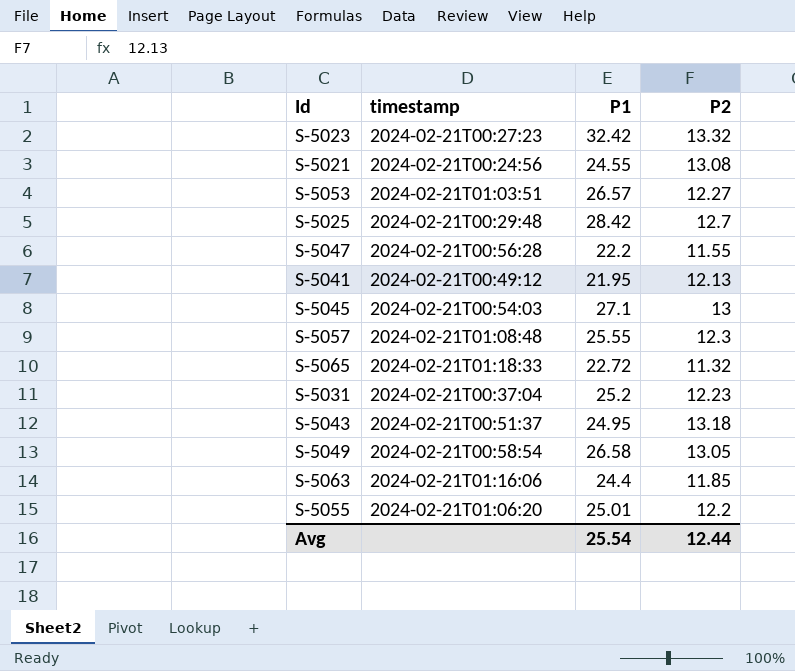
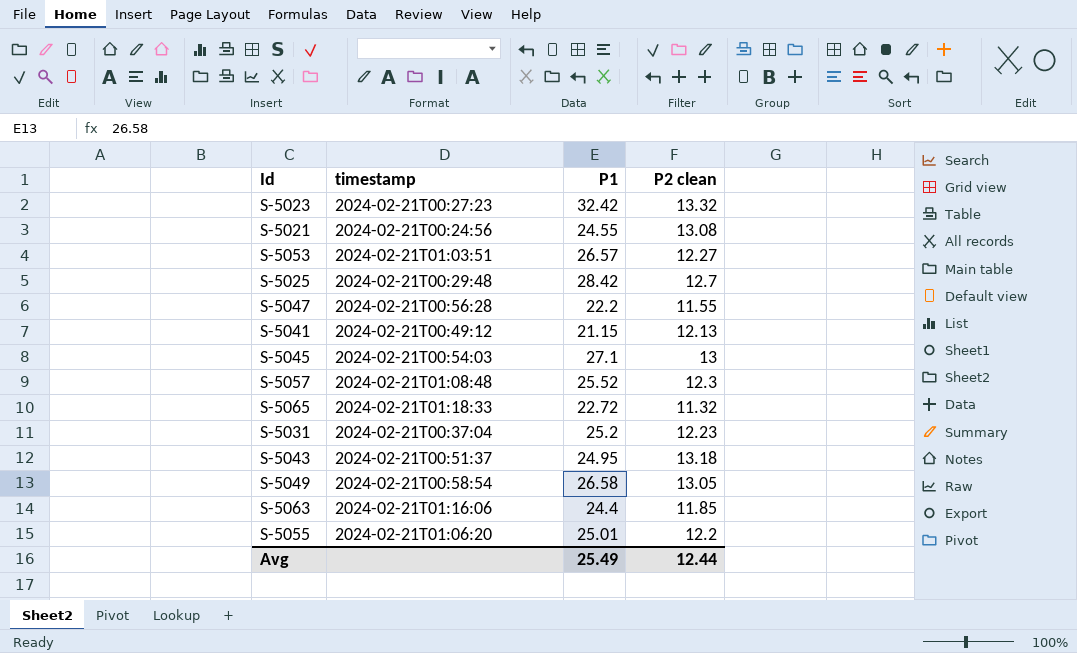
column name: P2 -> P2 clean
S-5041 | P1: 21.95 -> 21.15
S-5057 | P1: 25.55 -> 25.52
Avg | P1: 25.54 -> 25.49

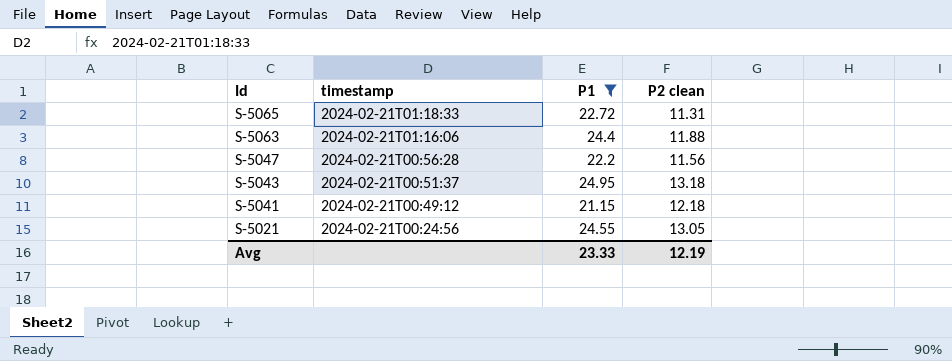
filter: none -> P1 <= 24.95
row order: none -> Id descending
S-5065 | P2 clean: 11.32 -> 11.31
S-5063 | P2 clean: 11.85 -> 11.88
S-5047 | P2 clean: 11.55 -> 11.56
S-5041 | P2 clean: 12.13 -> 12.18
S-5021 | P2 clean: 13.08 -> 13.05
Avg | P1: 25.49 -> 23.33
Avg | P2 clean: 12.44 -> 12.19

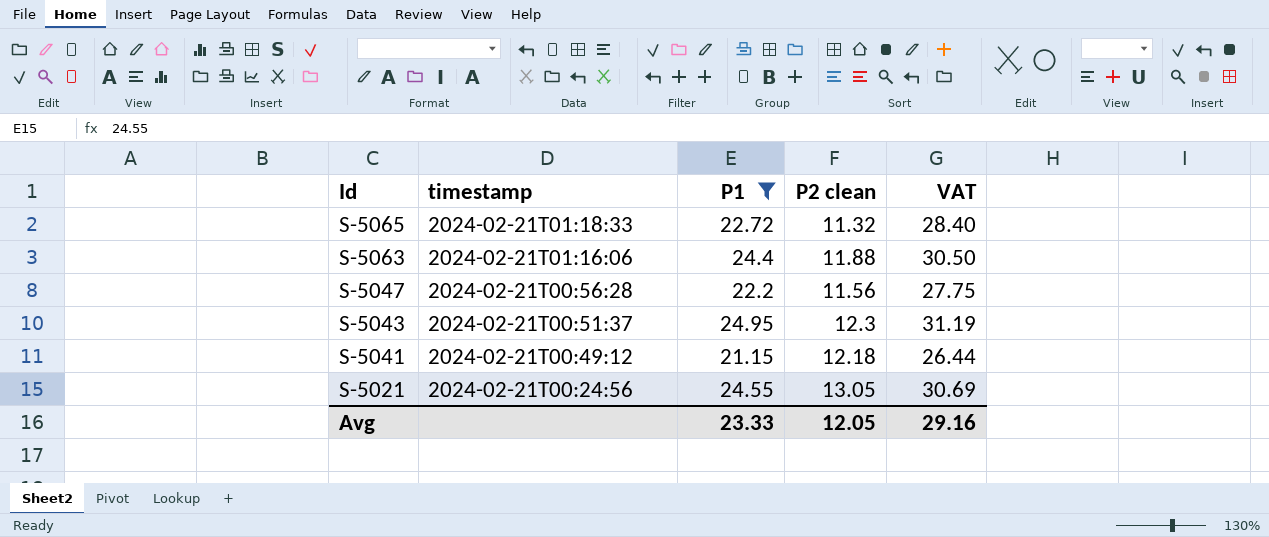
column VAT | formula: none -> [P1] * 1.25
S-5065 | P2 clean: 11.31 -> 11.32
S-5043 | P2 clean: 13.18 -> 12.3
Avg | P2 clean: 12.19 -> 12.05

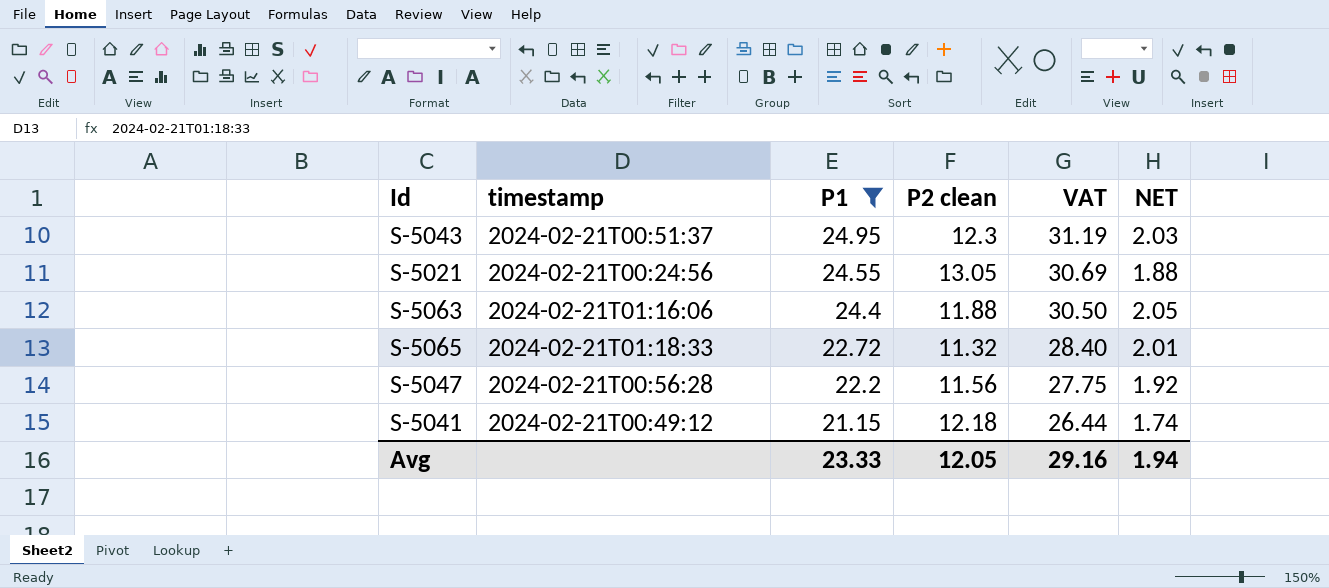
row order: Id descending -> P1 descending
column NET | formula: none -> [P1] / [P2 clean]

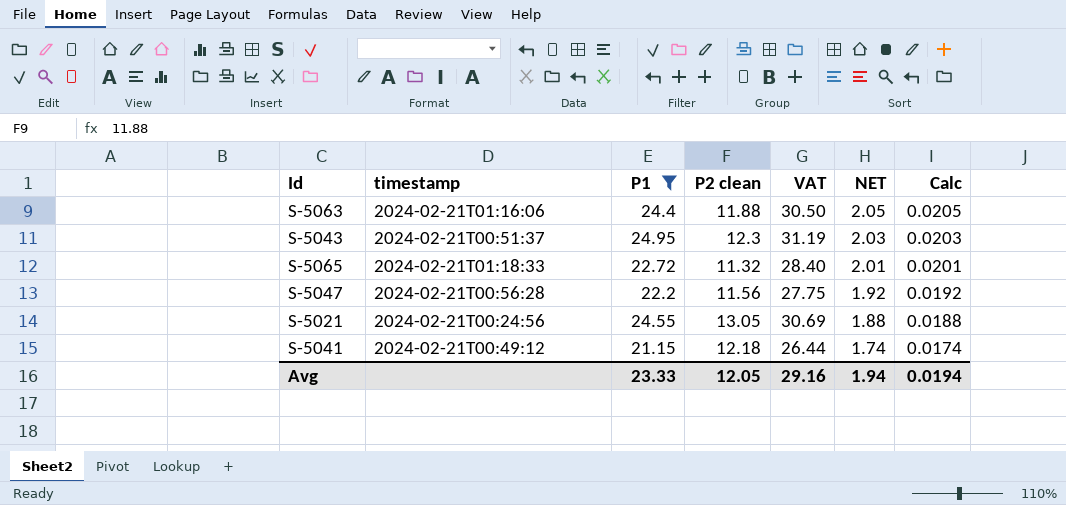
row order: P1 descending -> NET descending
column Calc | formula: none -> [NET] * 0.01

